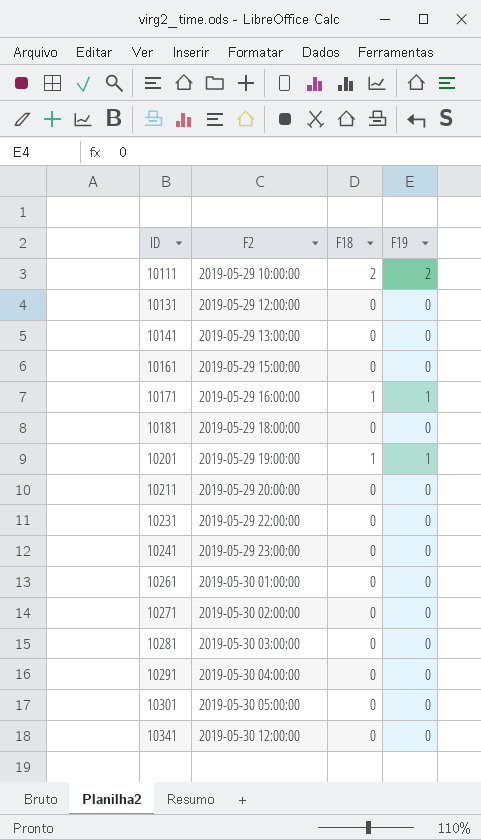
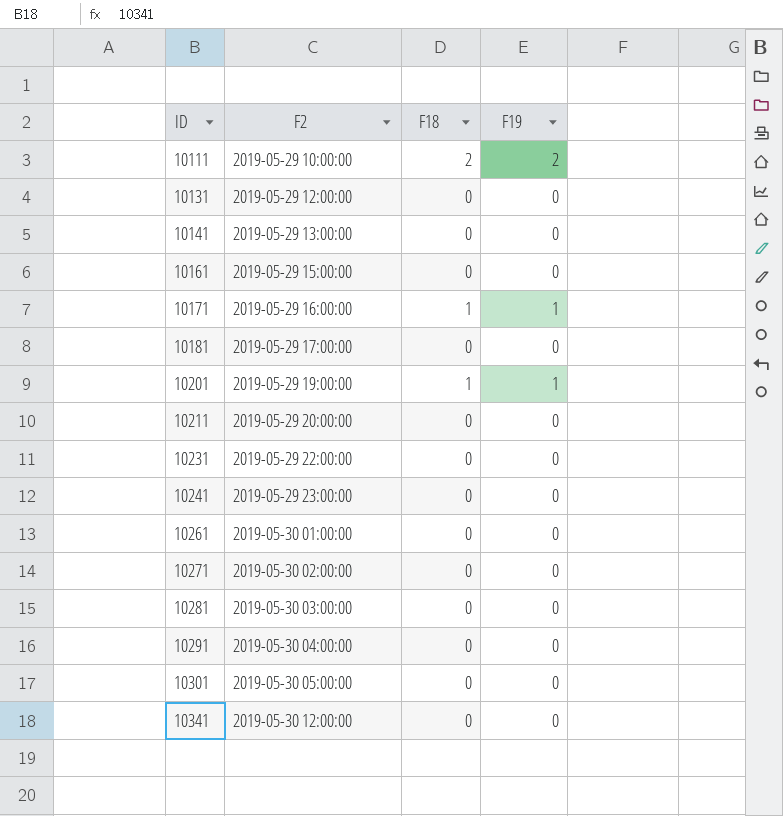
10181 | F2: 2019-05-29 18:00:00 -> 2019-05-29 17:00:00

